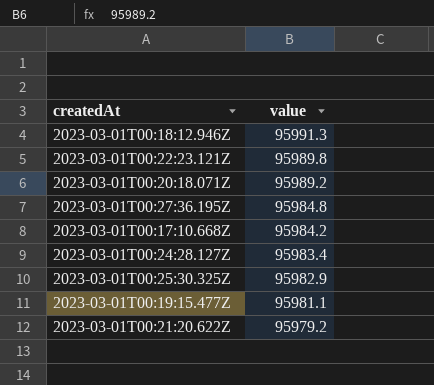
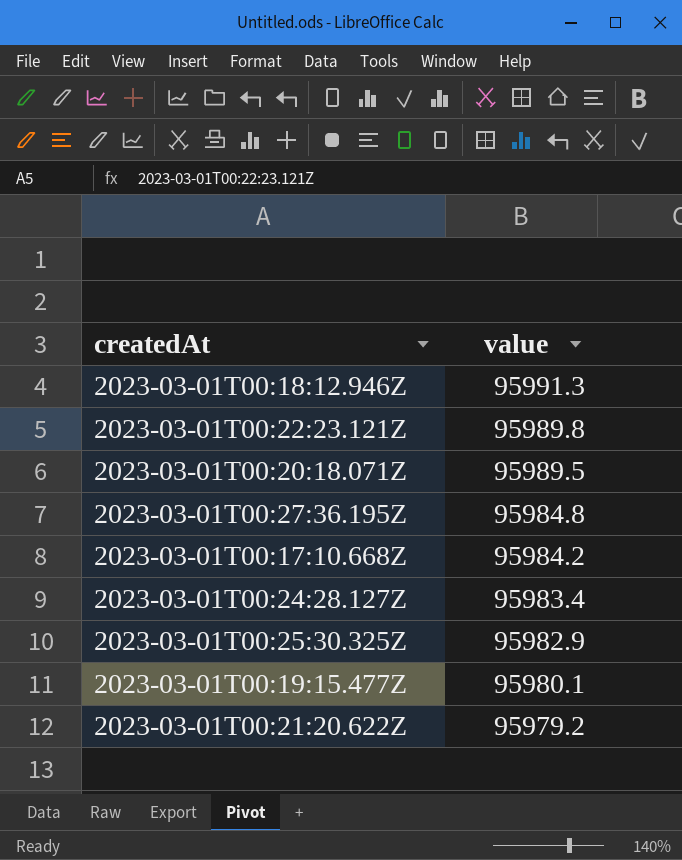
2023-03-01T00:20:18.071Z | value: 95989.2 -> 95989.5
2023-03-01T00:19:15.477Z | value: 95981.1 -> 95980.1

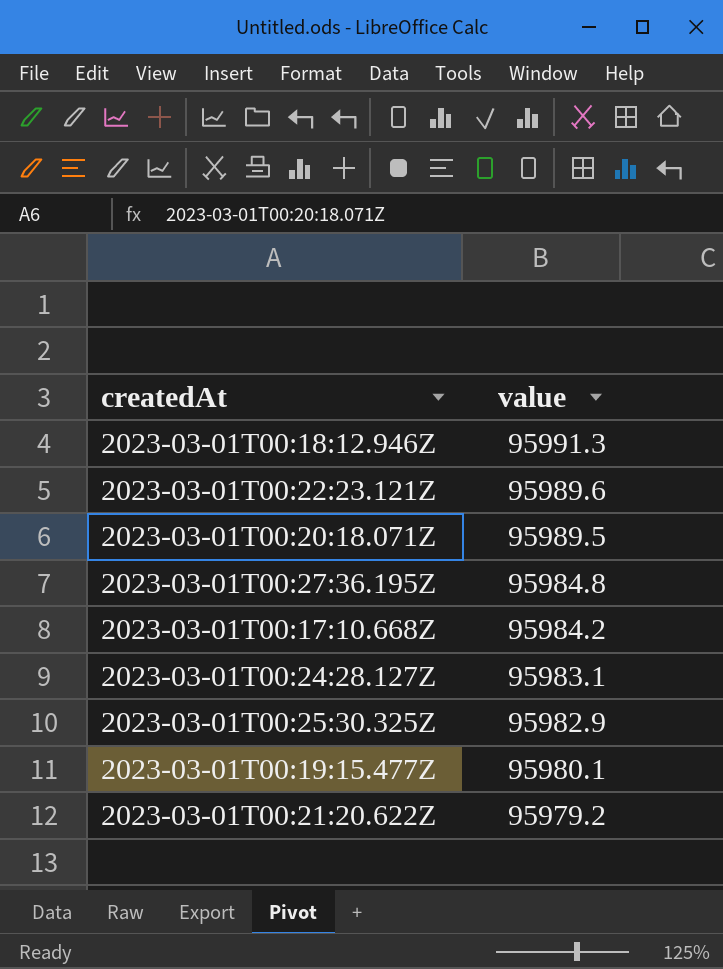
2023-03-01T00:22:23.121Z | value: 95989.8 -> 95989.6
2023-03-01T00:24:28.127Z | value: 95983.4 -> 95983.1

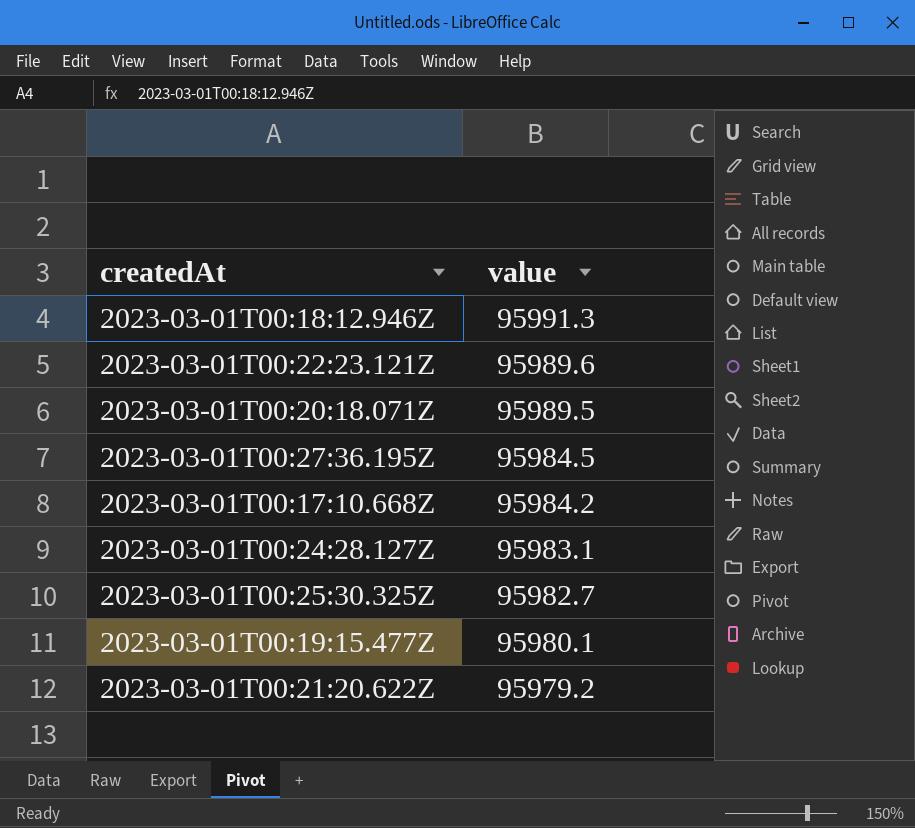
2023-03-01T00:27:36.195Z | value: 95984.8 -> 95984.5
2023-03-01T00:25:30.325Z | value: 95982.9 -> 95982.7

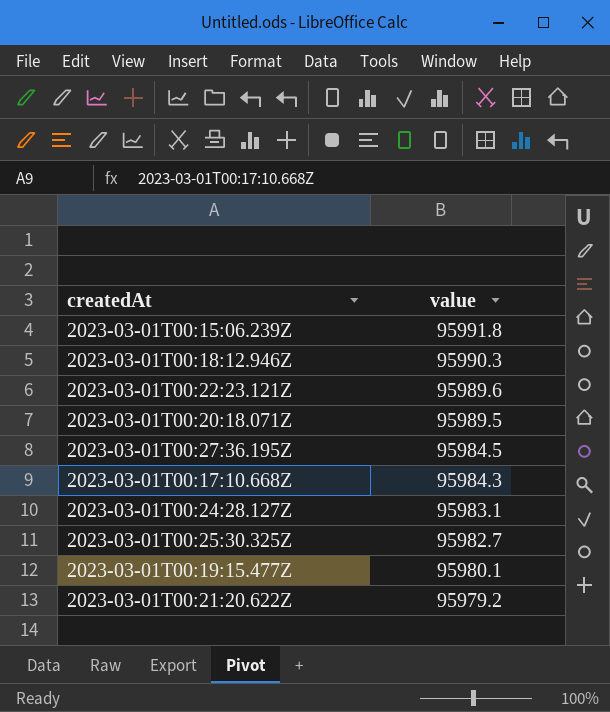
row 2023-03-01T00:15:06.239Z: none -> 95991.8
2023-03-01T00:18:12.946Z | value: 95991.3 -> 95990.3
2023-03-01T00:17:10.668Z | value: 95984.2 -> 95984.3

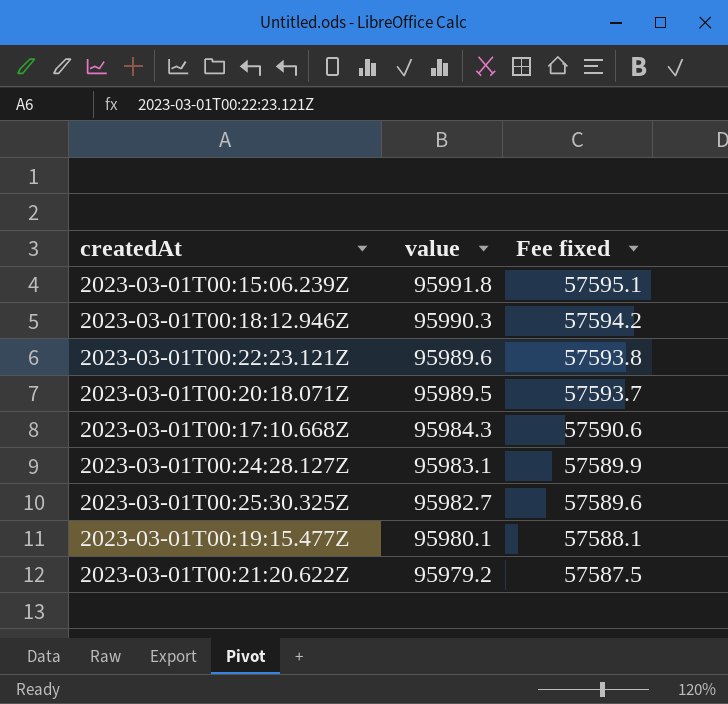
column Fee fixed | formula: none -> [value] * 0.6
row 2023-03-01T00:27:36.195Z: 95984.5 -> none

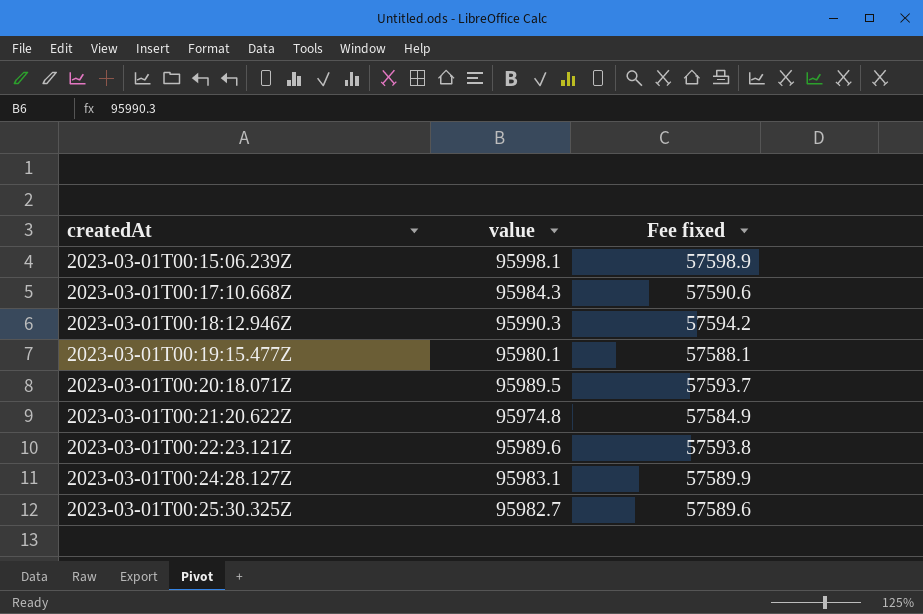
row order: value descending -> createdAt ascending
2023-03-01T00:15:06.239Z | value: 95991.8 -> 95998.1
2023-03-01T00:15:06.239Z | Fee fixed: 57595.1 -> 57598.9
2023-03-01T00:21:20.622Z | value: 95979.2 -> 95974.8
2023-03-01T00:21:20.622Z | Fee fixed: 57587.5 -> 57584.9

